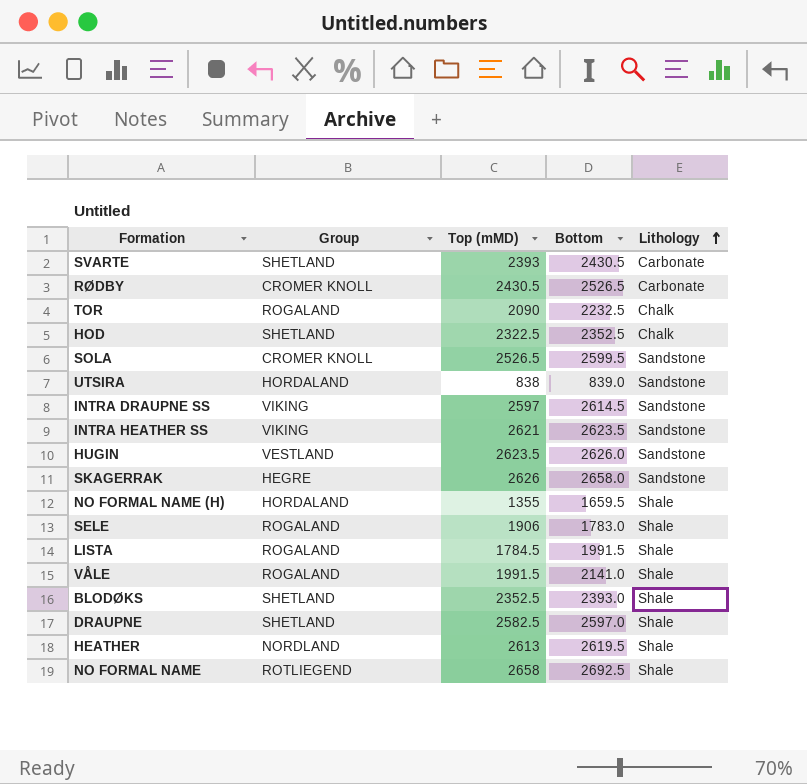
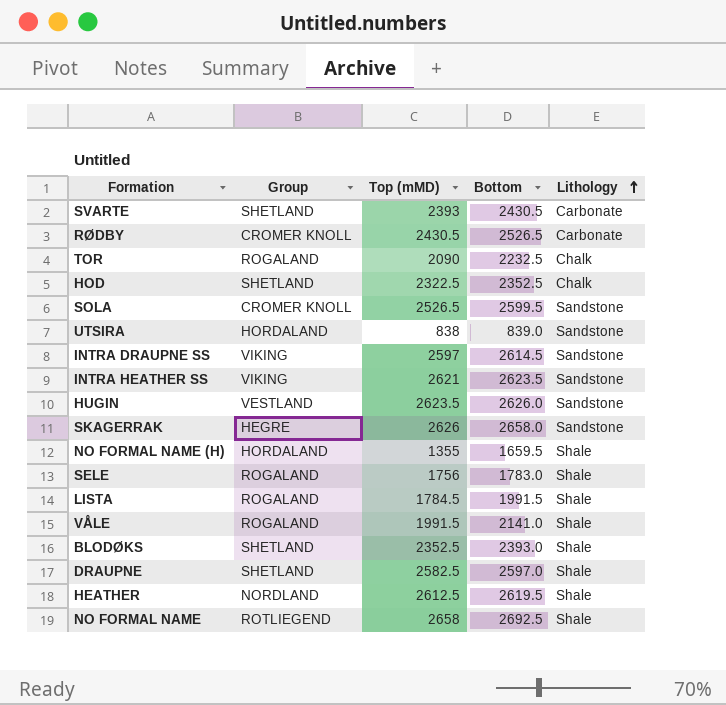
SELE | Top (mMD): 1906 -> 1756
HEATHER | Top (mMD): 2613 -> 2612.5

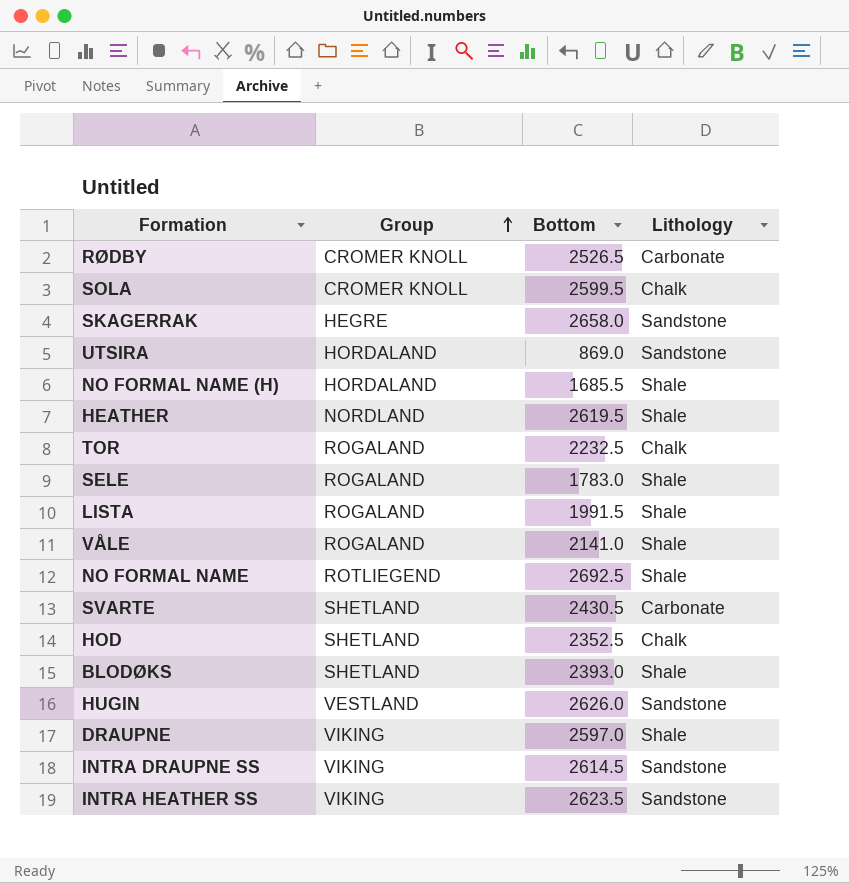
row order: Lithology ascending -> Group ascending
column Top (mMD) | position: 3 -> none
SOLA | Lithology: Sandstone -> Chalk
UTSIRA | Bottom: 839.0 -> 869.0
NO FORMAL NAME (H) | Bottom: 1659.5 -> 1685.5
DRAUPNE | Group: SHETLAND -> VIKING

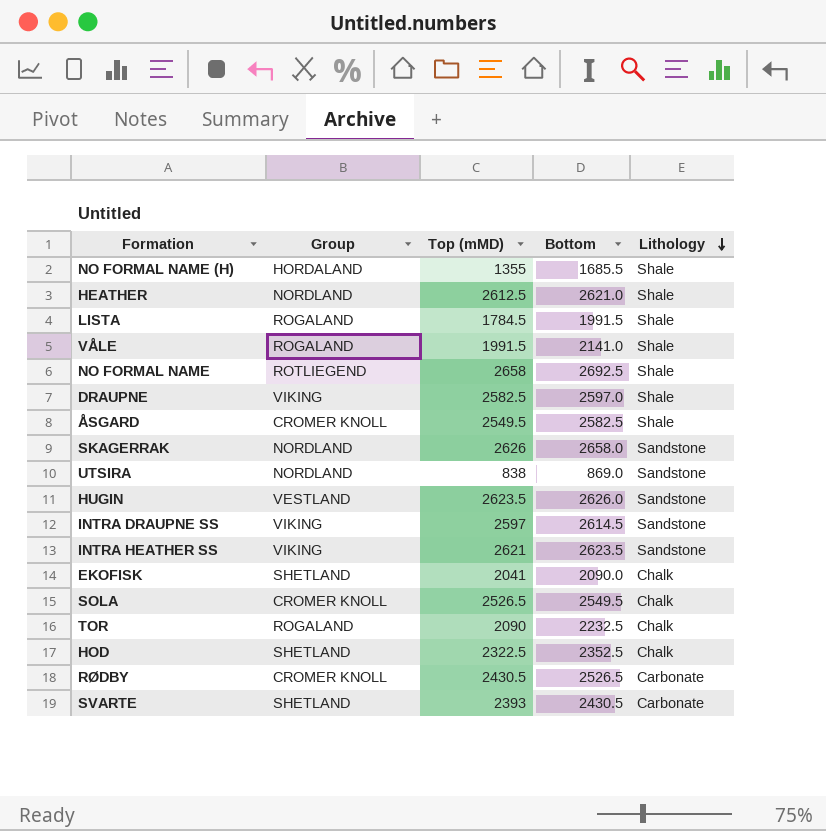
row order: Group ascending -> Lithology descending
column Top (mMD) | position: none -> 3
row SELE: ROGALAND | 1783.0 | Shale -> none
row BLODØKS: SHETLAND | 2393.0 | Shale -> none
HEATHER | Bottom: 2619.5 -> 2621.0
row ÅSGARD: none -> CROMER KNOLL | 2549.5 | 2582.5 | Shale
SKAGERRAK | Group: HEGRE -> NORDLAND
UTSIRA | Group: HORDALAND -> NORDLAND
row EKOFISK: none -> SHETLAND | 2041 | 2090.0 | Chalk
SOLA | Bottom: 2599.5 -> 2549.5

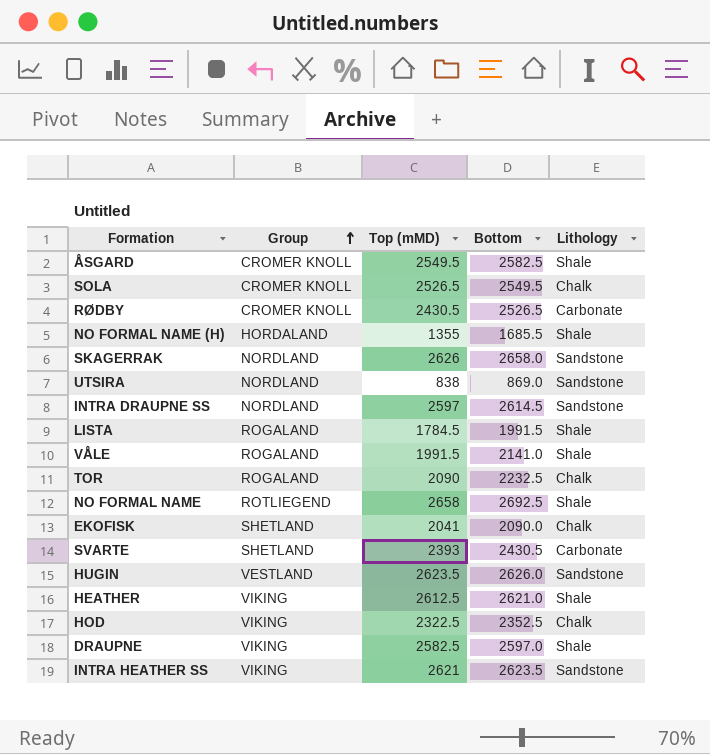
row order: Lithology descending -> Group ascending
INTRA DRAUPNE SS | Group: VIKING -> NORDLAND
HEATHER | Group: NORDLAND -> VIKING
HOD | Group: SHETLAND -> VIKING

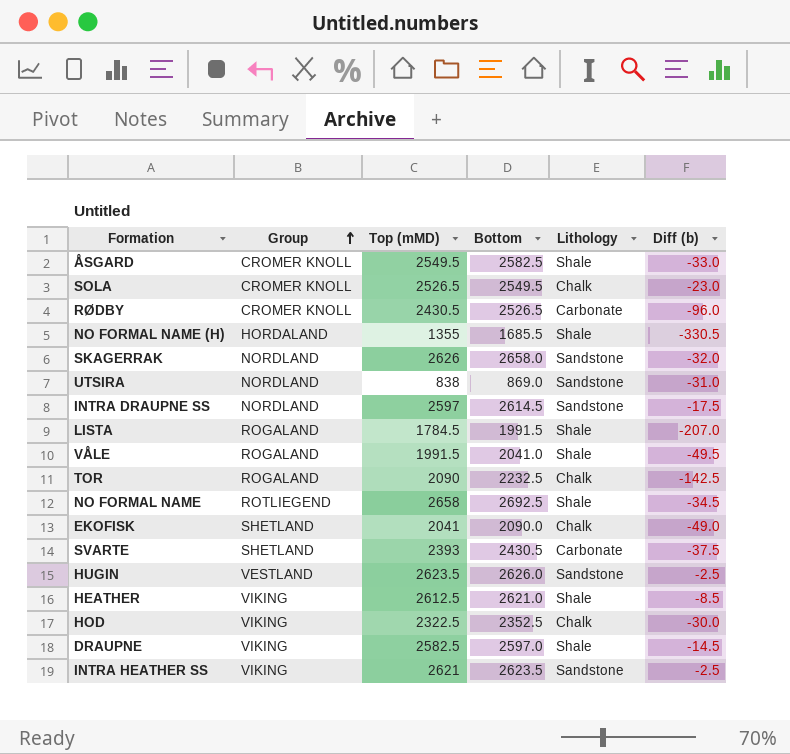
column Diff (b) | formula: none -> [Top (mMD)] - [Bottom]
VÅLE | Bottom: 2141.0 -> 2041.0

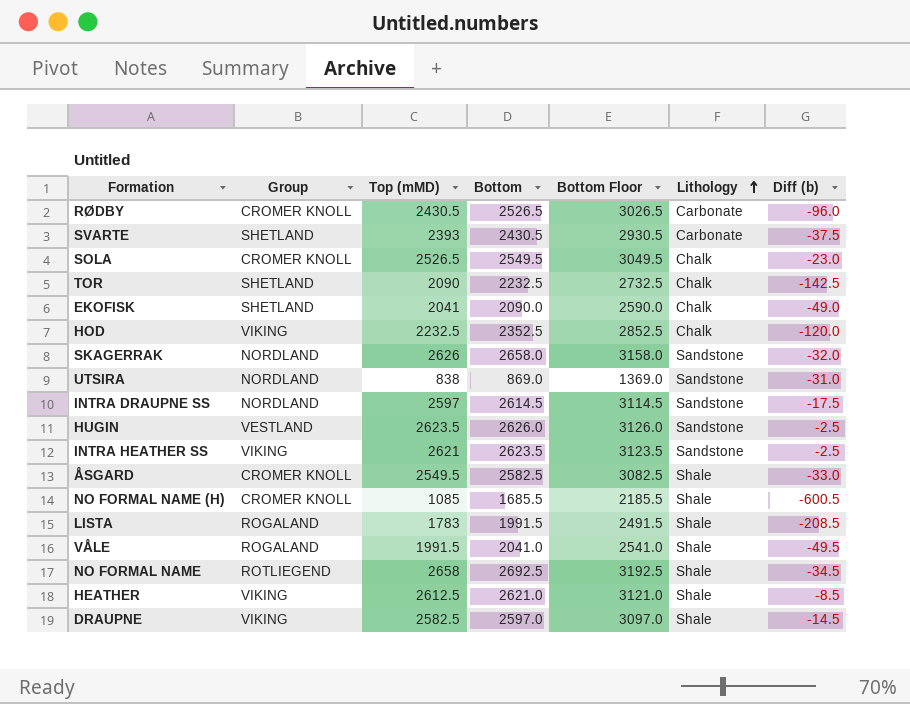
row order: Group ascending -> Lithology ascending
column Bottom Floor | formula: none -> [Bottom] + 500
TOR | Group: ROGALAND -> SHETLAND
HOD | Top (mMD): 2322.5 -> 2232.5
HOD | Diff (b): -30.0 -> -120.0
NO FORMAL NAME (H) | Group: HORDALAND -> CROMER KNOLL
NO FORMAL NAME (H) | Top (mMD): 1355 -> 1085
NO FORMAL NAME (H) | Diff (b): -330.5 -> -600.5
LISTA | Top (mMD): 1784.5 -> 1783
LISTA | Diff (b): -207.0 -> -208.5

